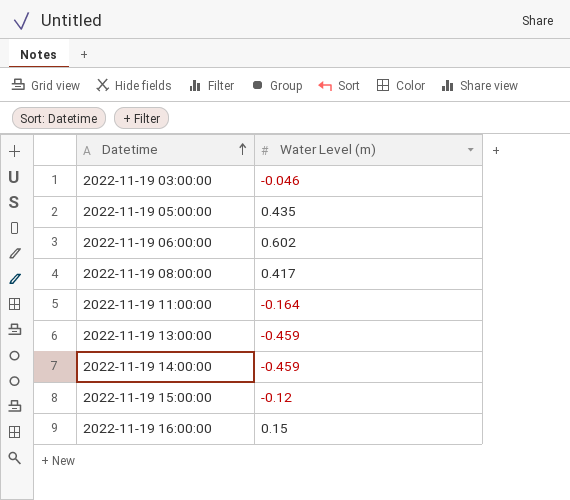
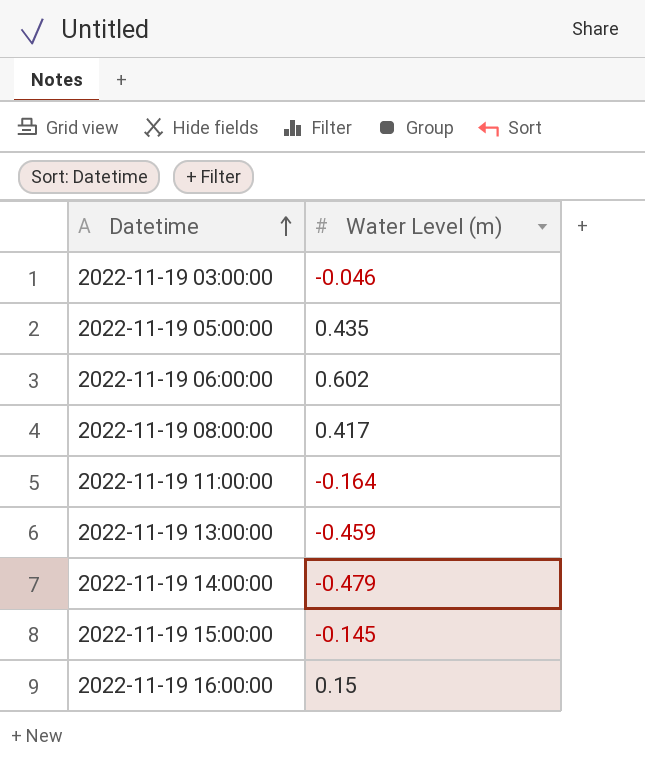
2022-11-19 14:00:00 | Water Level (m): -0.459 -> -0.479
2022-11-19 15:00:00 | Water Level (m): -0.12 -> -0.145

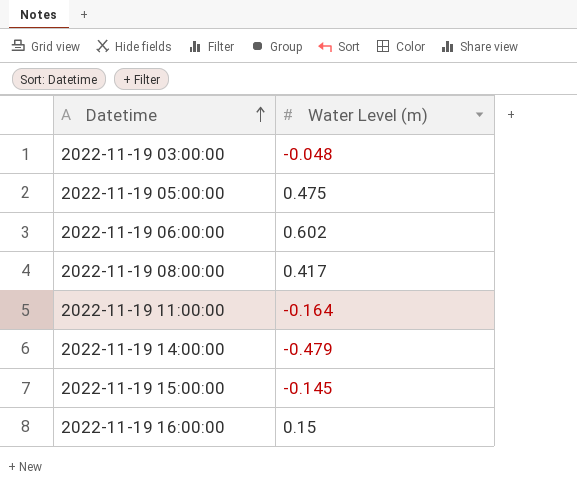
row 2022-11-19 13:00:00: -0.459 -> none
2022-11-19 03:00:00 | Water Level (m): -0.046 -> -0.048
2022-11-19 05:00:00 | Water Level (m): 0.435 -> 0.475

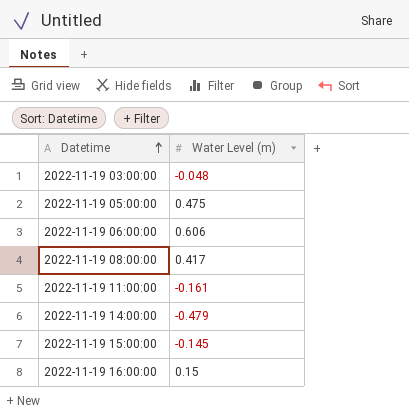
2022-11-19 06:00:00 | Water Level (m): 0.602 -> 0.606
2022-11-19 11:00:00 | Water Level (m): -0.164 -> -0.161

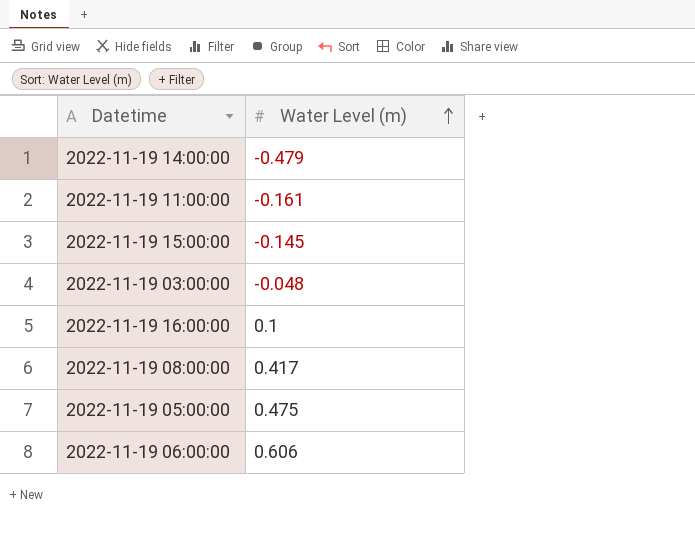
row order: Datetime ascending -> Water Level (m) ascending
2022-11-19 16:00:00 | Water Level (m): 0.15 -> 0.1

